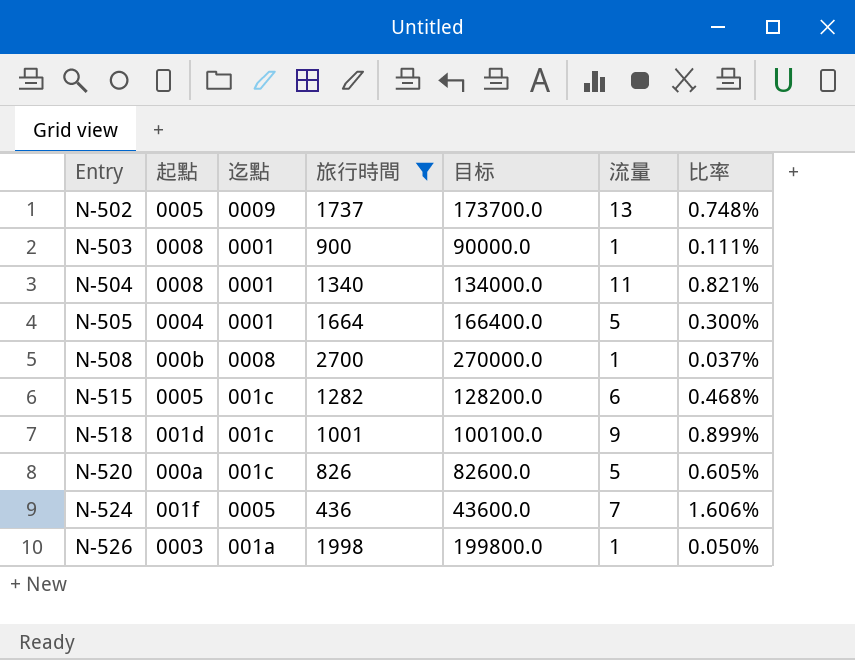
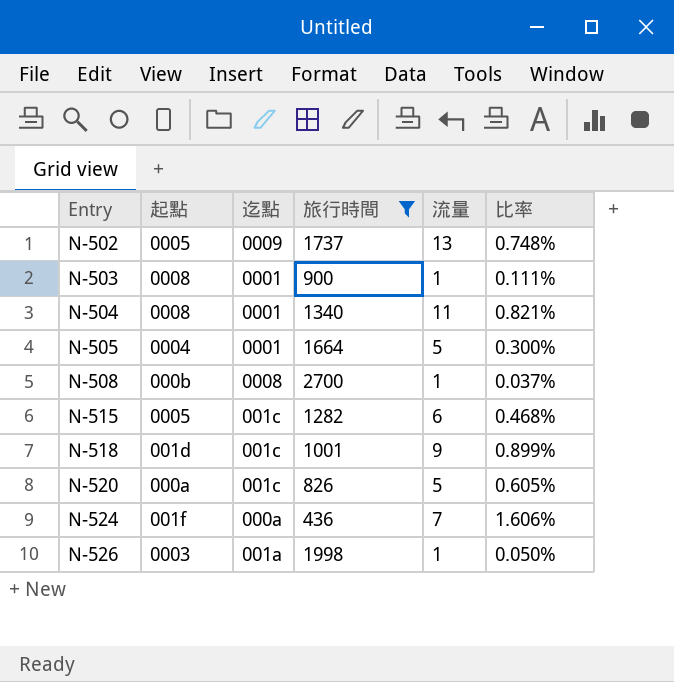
column 目标 | formula: [旅行時間] * 100 -> none
N-524 | 迄點: 0005 -> 000a

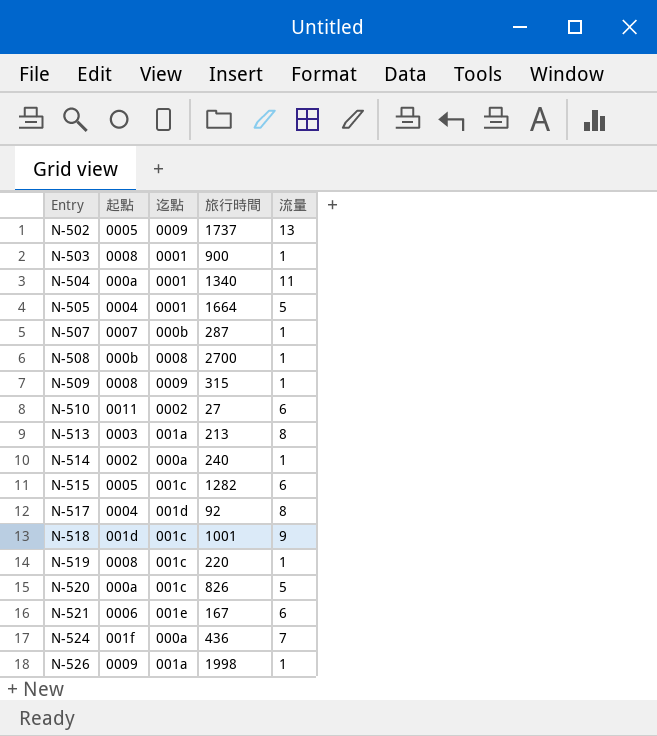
filter: 旅行時間 >= 436 -> none
column 比率 | formula: [流量] / [旅行時間] -> none
N-504 | 起點: 0008 -> 000a
N-526 | 起點: 0003 -> 0009

